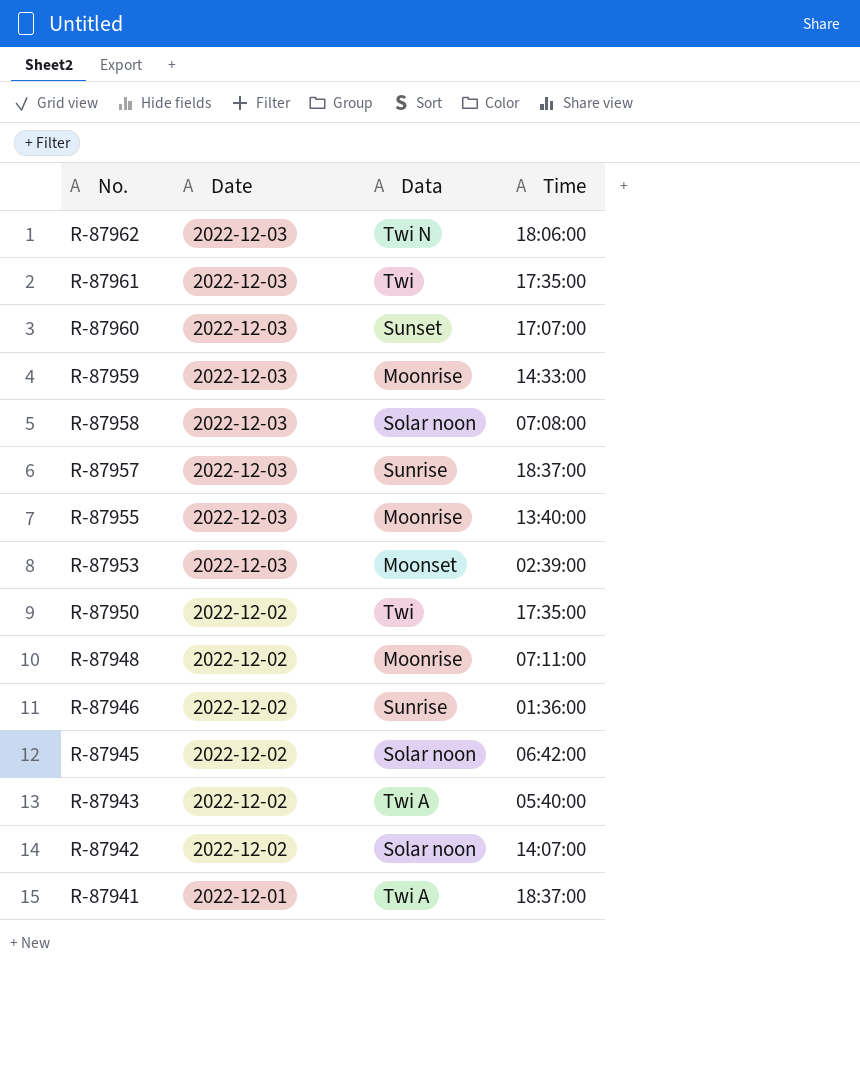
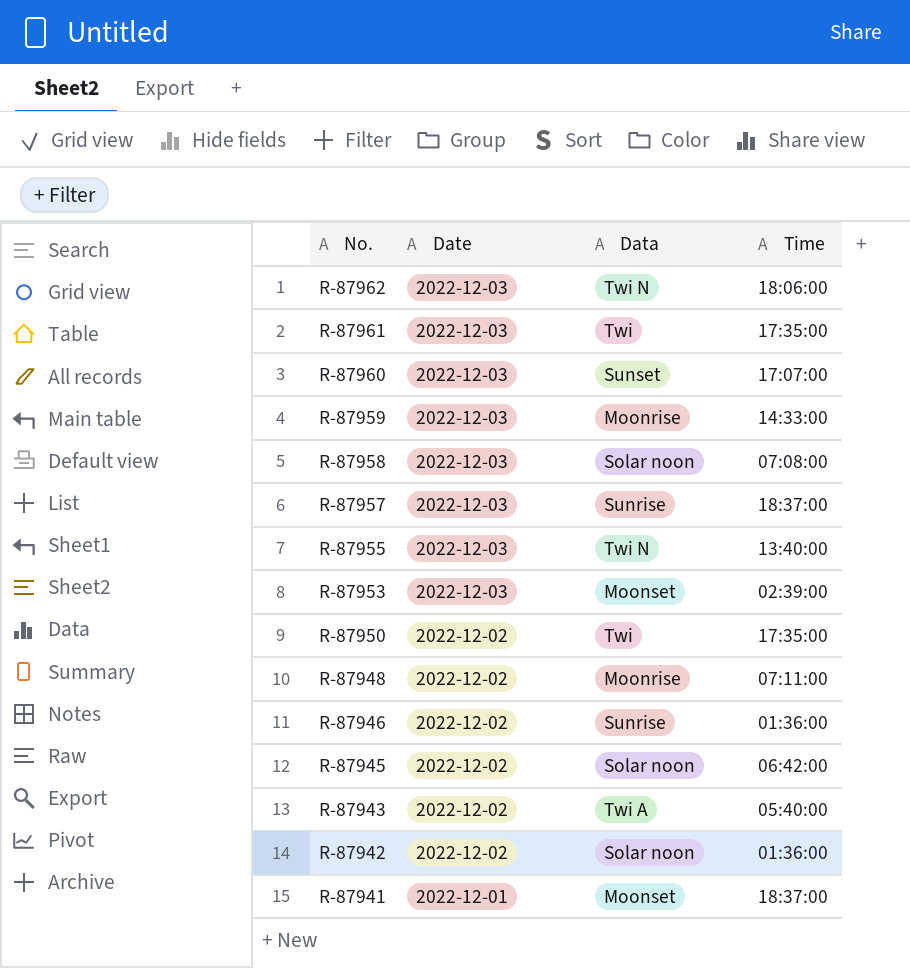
R-87955 | Data: Moonrise -> Twi N
R-87942 | Time: 14:07:00 -> 01:36:00
R-87941 | Data: Twi A -> Moonset

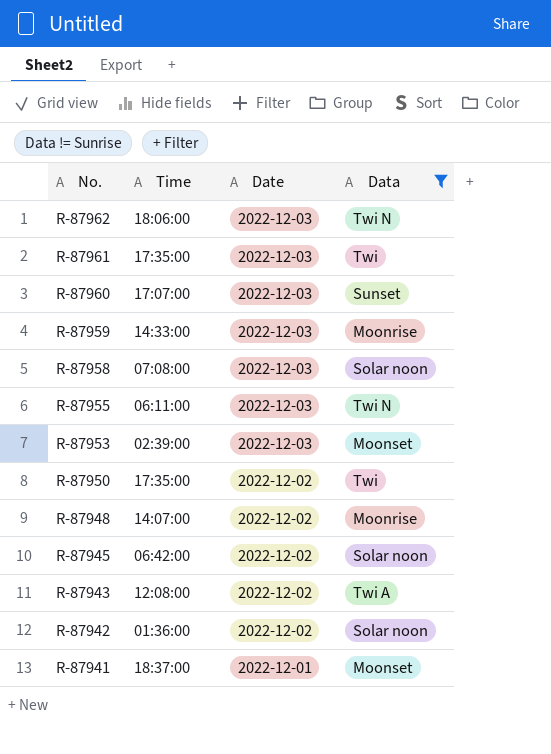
filter: none -> Data != Sunrise
column Time | position: 4 -> 2
R-87955 | Time: 13:40:00 -> 06:11:00
R-87948 | Time: 07:11:00 -> 14:07:00
R-87943 | Time: 05:40:00 -> 12:08:00

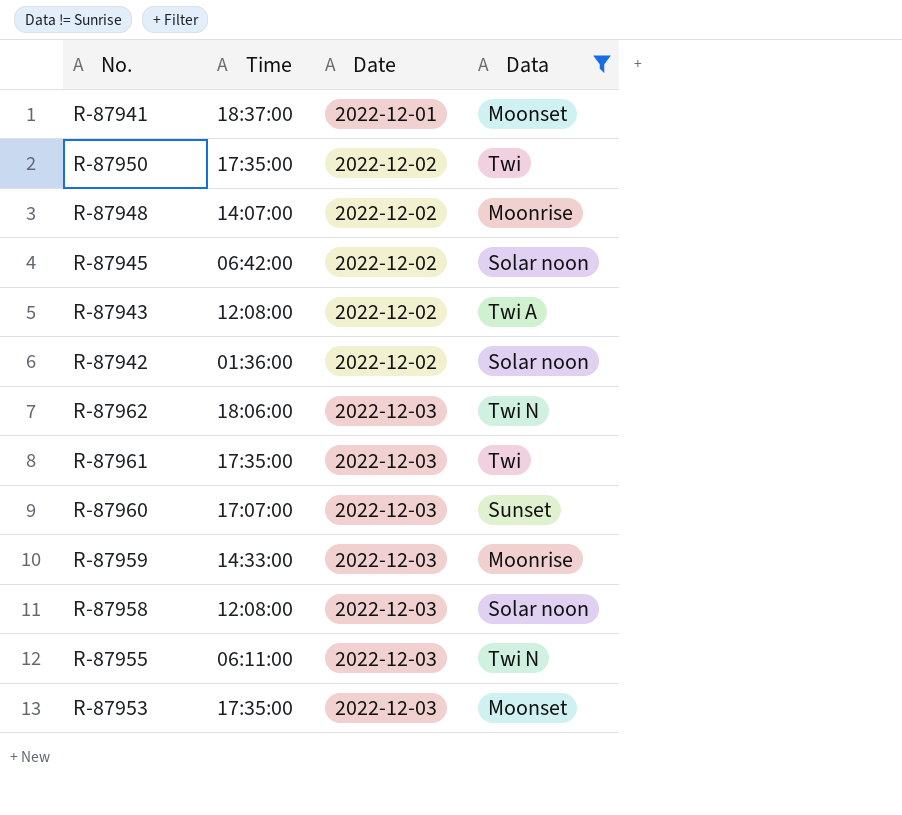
row order: No. descending -> Date ascending
R-87958 | Time: 07:08:00 -> 12:08:00
R-87953 | Time: 02:39:00 -> 17:35:00

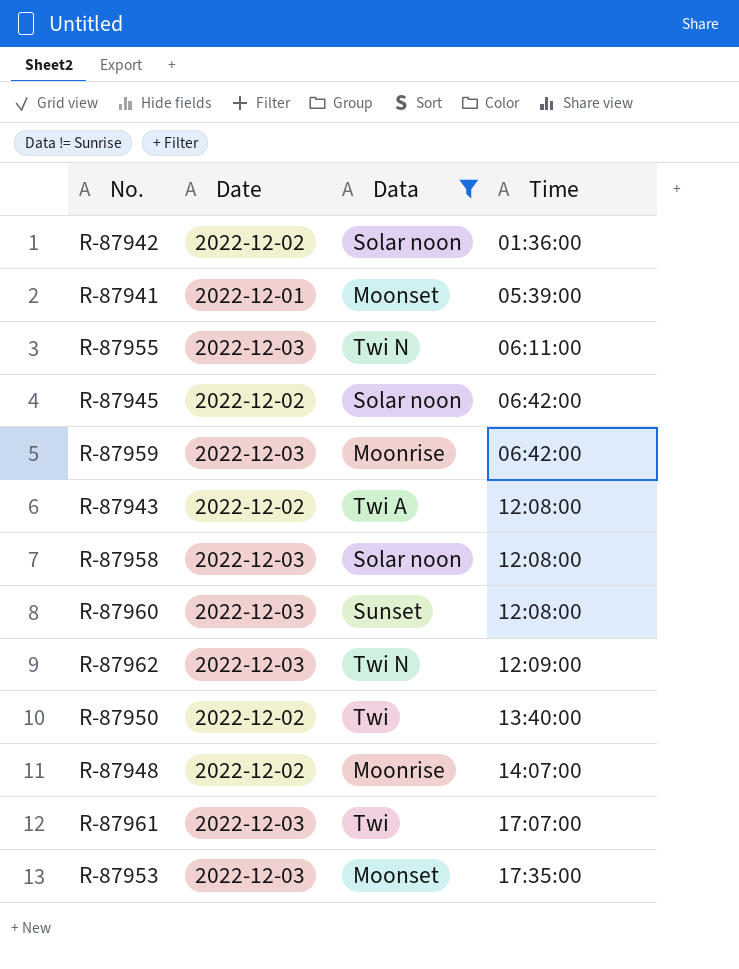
row order: Date ascending -> Time ascending
column Time | position: 2 -> 4
R-87941 | Time: 18:37:00 -> 05:39:00
R-87959 | Time: 14:33:00 -> 06:42:00
R-87960 | Time: 17:07:00 -> 12:08:00
R-87962 | Time: 18:06:00 -> 12:09:00
R-87950 | Time: 17:35:00 -> 13:40:00
R-87961 | Time: 17:35:00 -> 17:07:00

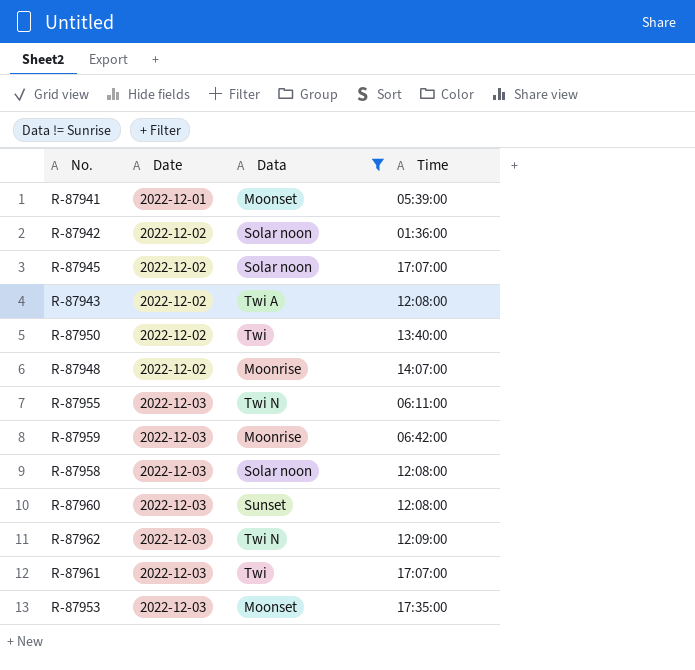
row order: Time ascending -> Date ascending
R-87945 | Time: 06:42:00 -> 17:07:00

